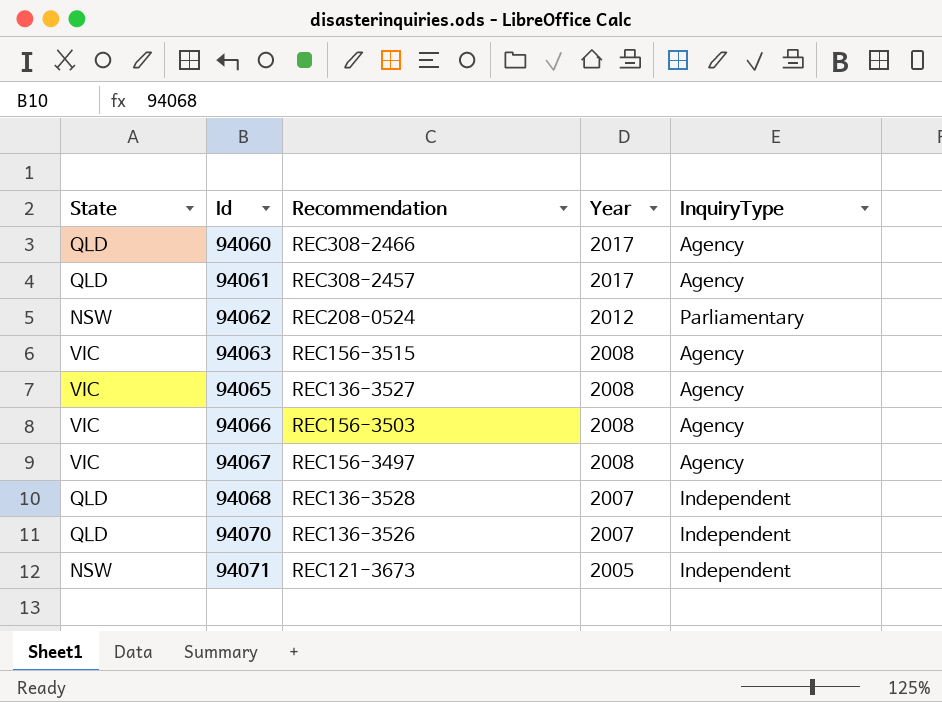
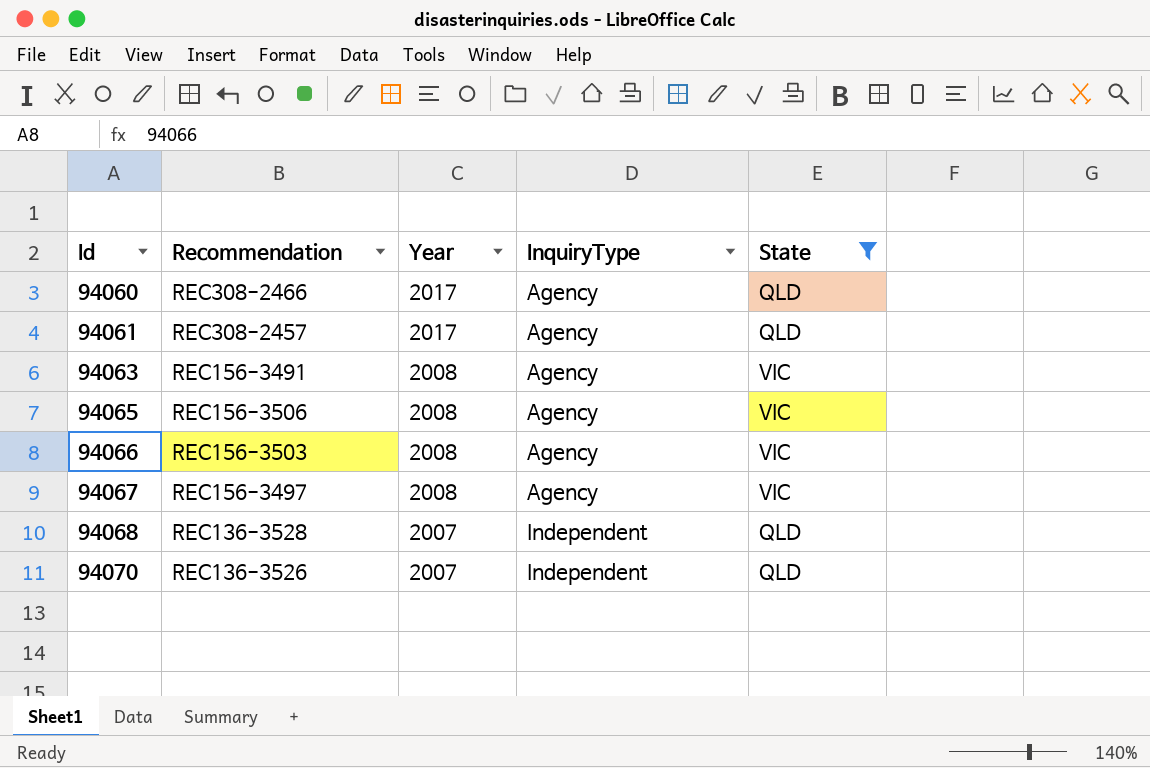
filter: none -> State != NSW
column State | position: 1 -> 5
94063 | Recommendation: REC156-3515 -> REC156-3491
94065 | Recommendation: REC136-3527 -> REC156-3506

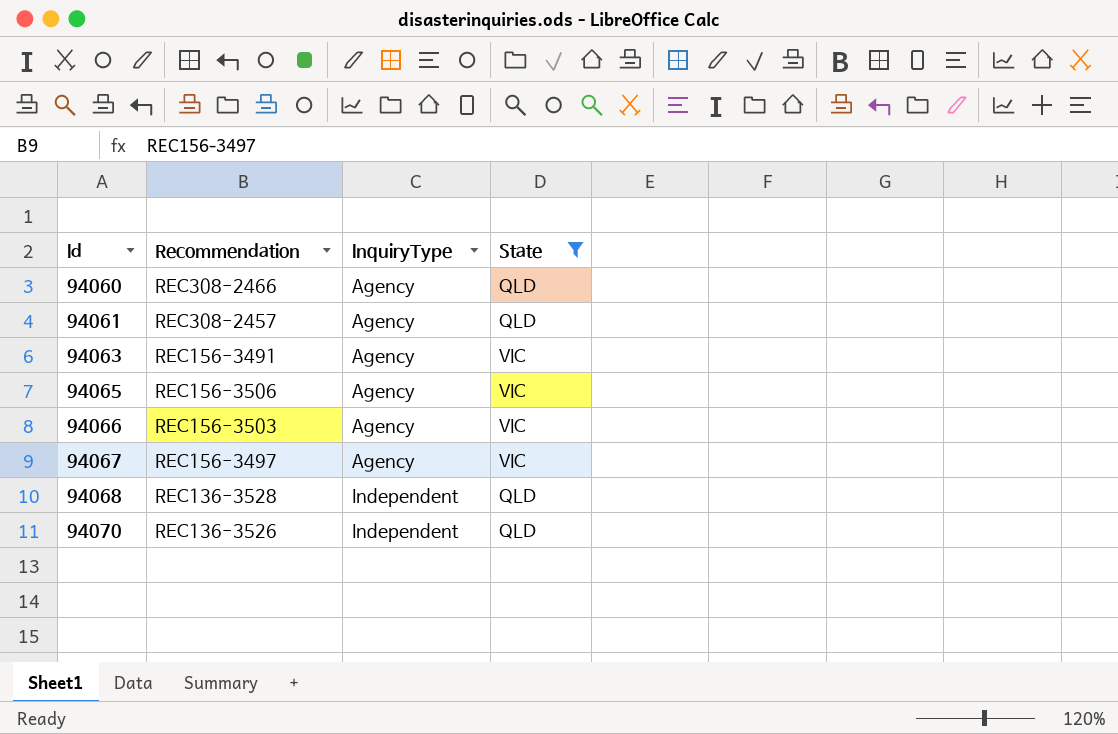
column Year | position: 3 -> none

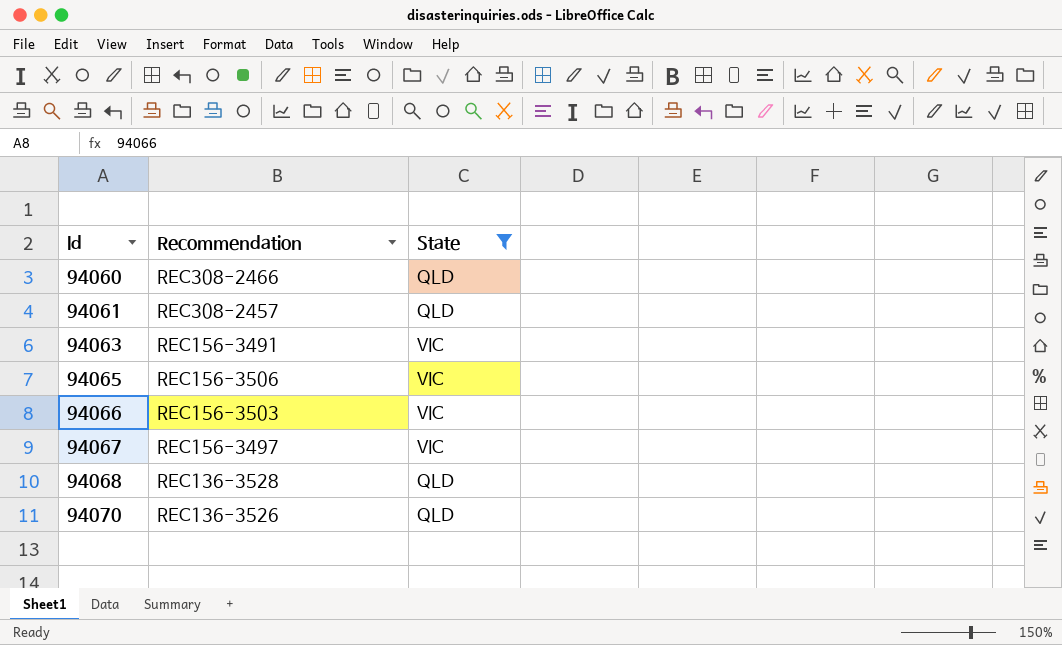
column InquiryType | position: 3 -> none

